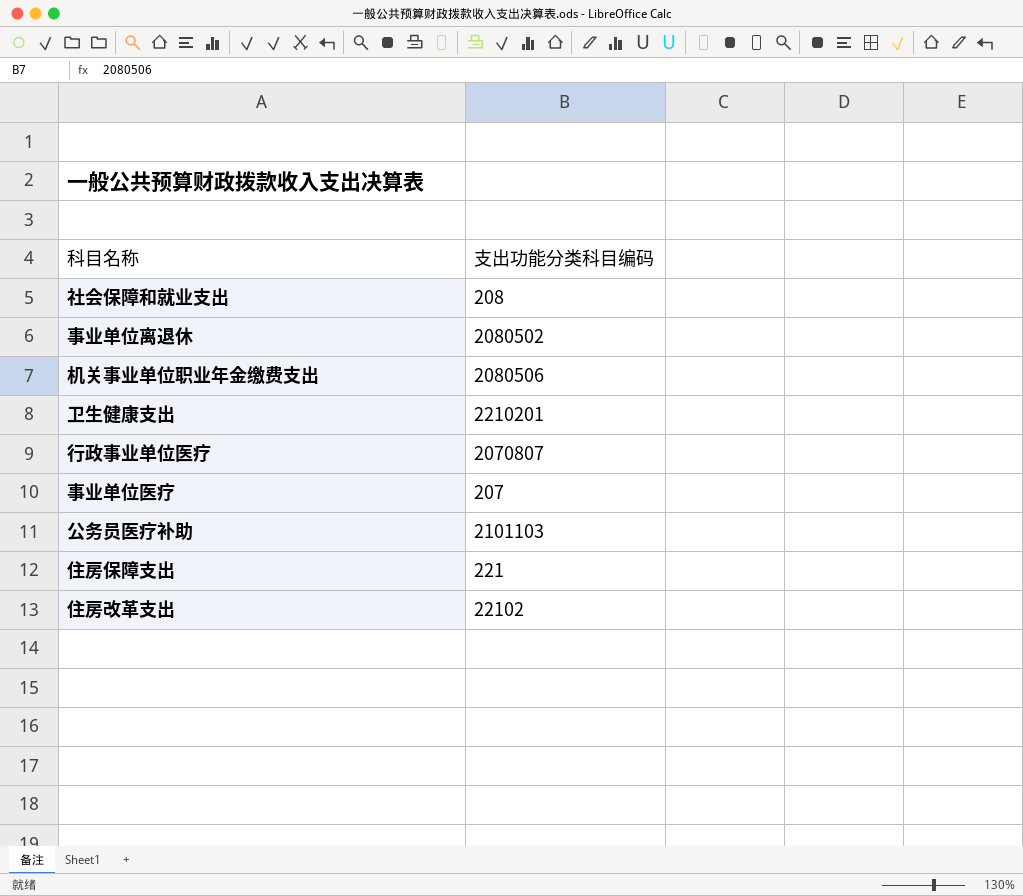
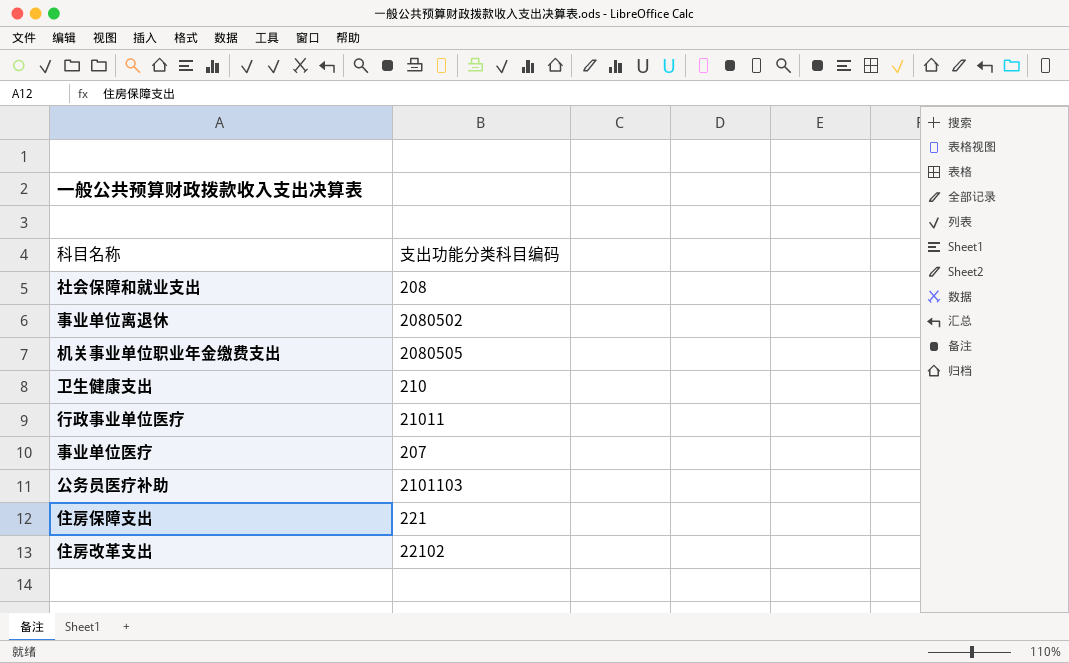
机关事业单位职业年金缴费支出 | 支出功能分类科目编码: 2080506 -> 2080505
卫生健康支出 | 支出功能分类科目编码: 2210201 -> 210
行政事业单位医疗 | 支出功能分类科目编码: 2070807 -> 21011

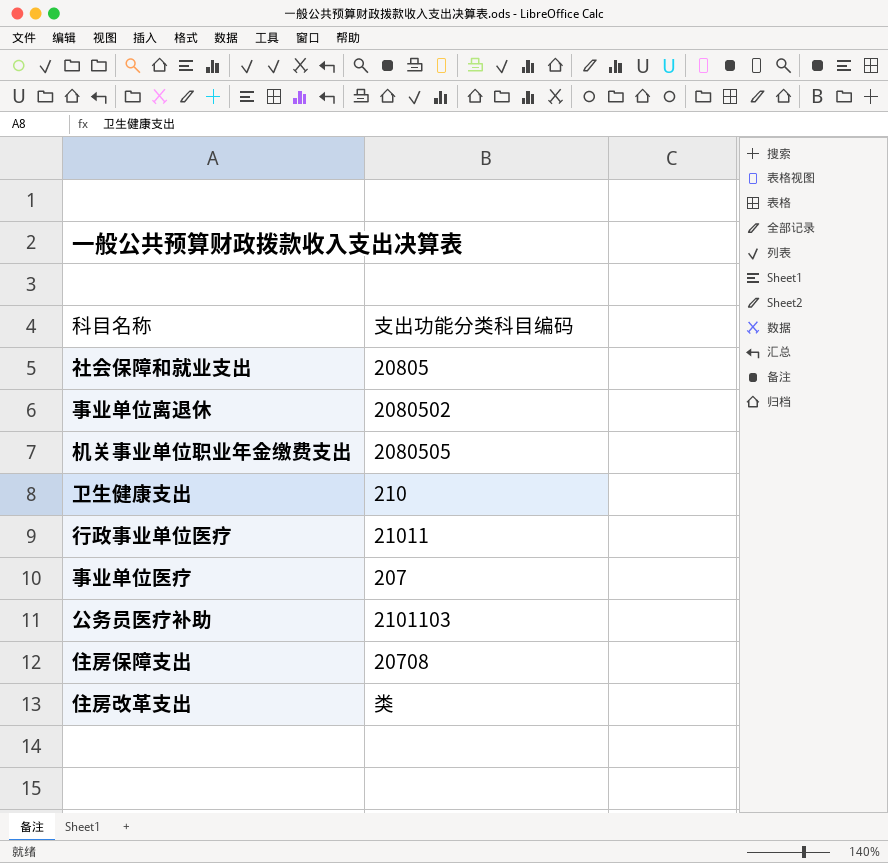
社会保障和就业支出 | 支出功能分类科目编码: 208 -> 20805
住房保障支出 | 支出功能分类科目编码: 221 -> 20708
住房改革支出 | 支出功能分类科目编码: 22102 -> 类

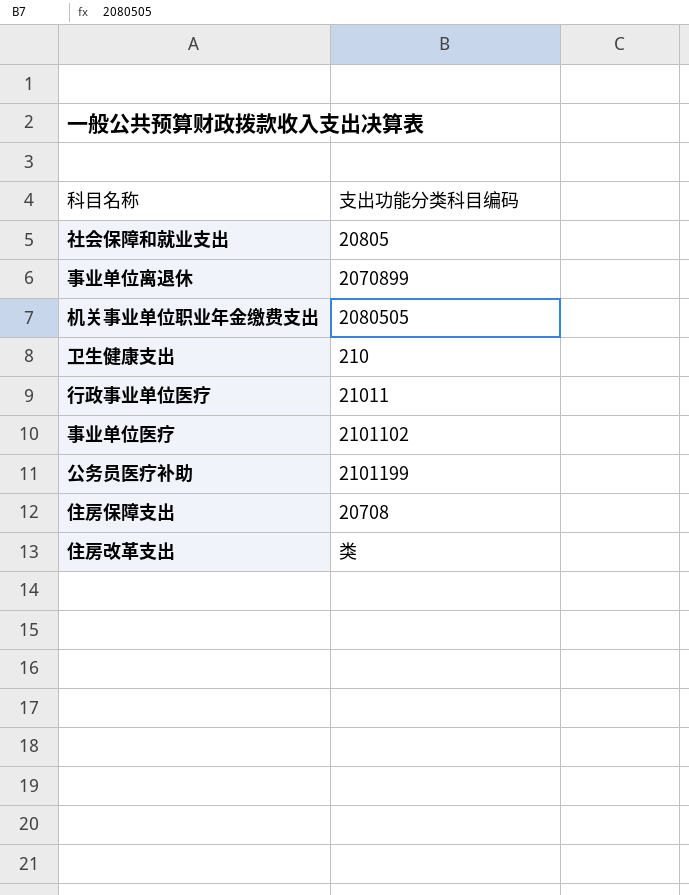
事业单位离退休 | 支出功能分类科目编码: 2080502 -> 2070899
事业单位医疗 | 支出功能分类科目编码: 207 -> 2101102
公务员医疗补助 | 支出功能分类科目编码: 2101103 -> 2101199

